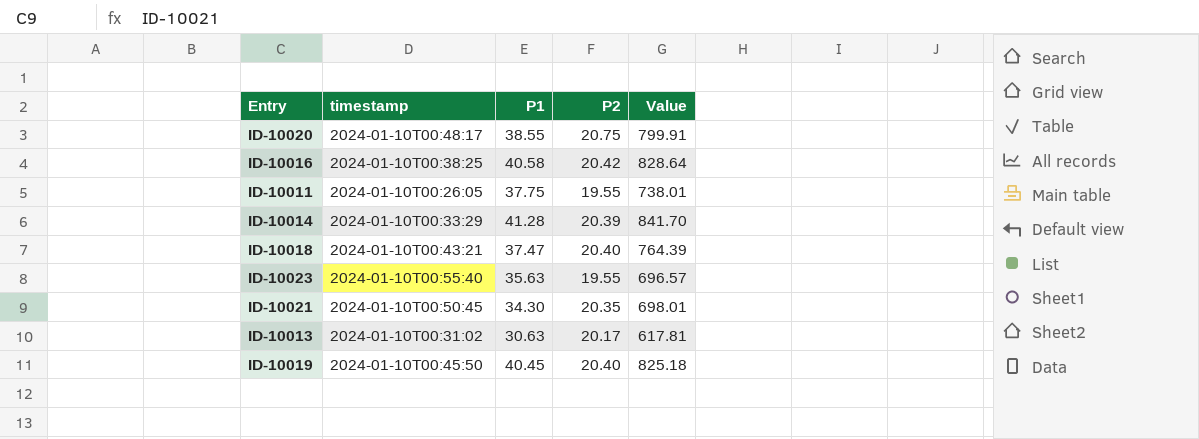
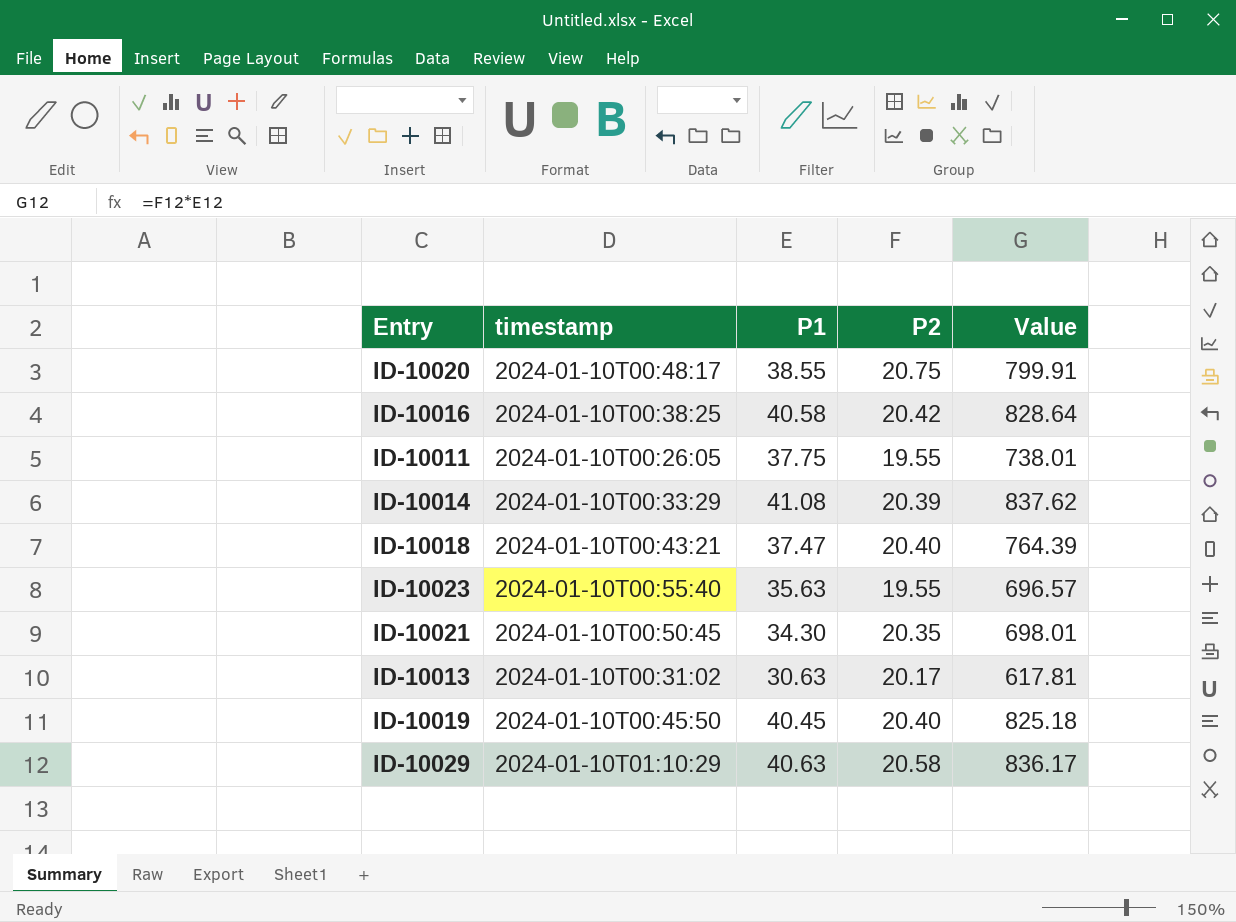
ID-10014 | P1: 41.28 -> 41.08
ID-10014 | Value: 841.70 -> 837.62
row ID-10029: none -> 2024-01-10T01:10:29 | 40.63 | 20.58 | 836.17

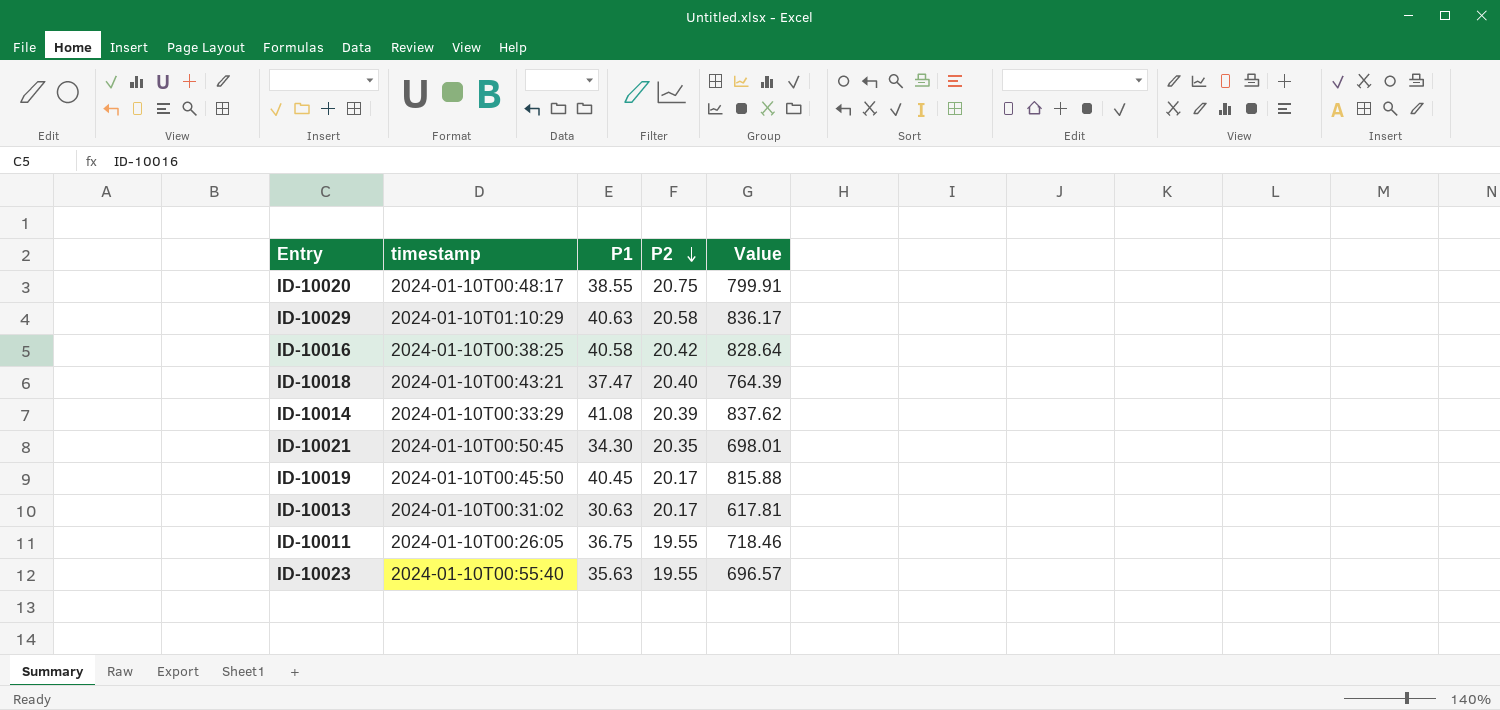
row order: none -> P2 descending
ID-10019 | P2: 20.40 -> 20.17
ID-10019 | Value: 825.18 -> 815.88
ID-10011 | P1: 37.75 -> 36.75
ID-10011 | Value: 738.01 -> 718.46

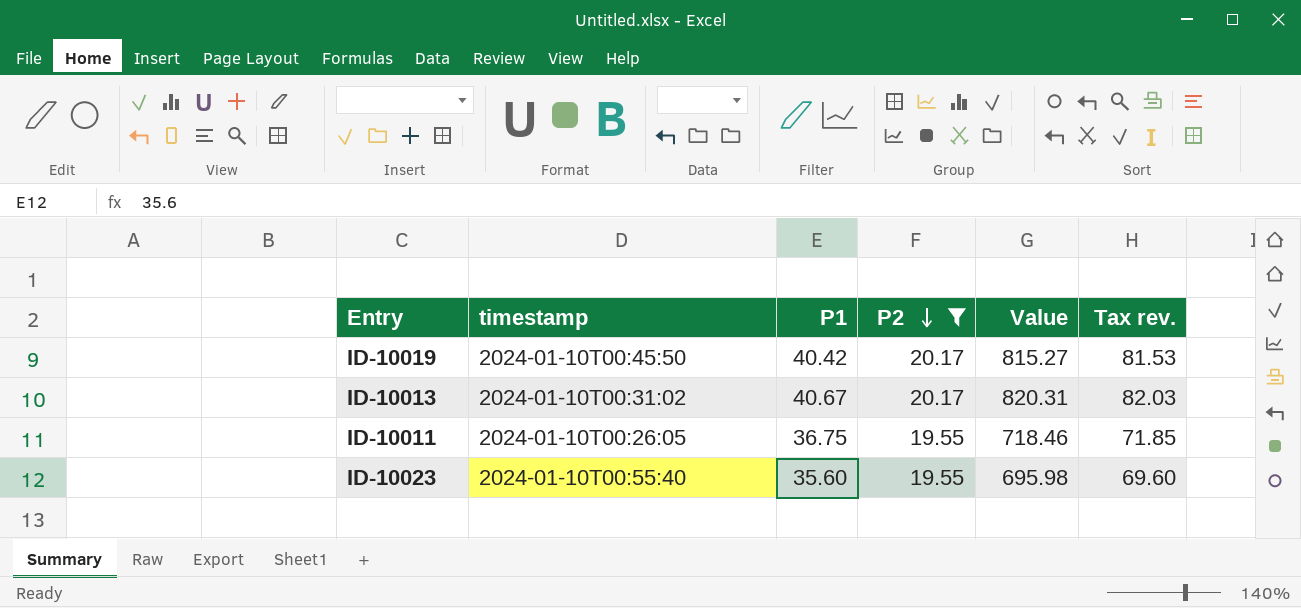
filter: none -> P2 <= 20.17
column Tax rev. | formula: none -> [Value] * 0.1
ID-10019 | P1: 40.45 -> 40.42
ID-10019 | Value: 815.88 -> 815.27
ID-10013 | P1: 30.63 -> 40.67
ID-10013 | Value: 617.81 -> 820.31
ID-10023 | P1: 35.63 -> 35.60
ID-10023 | Value: 696.57 -> 695.98

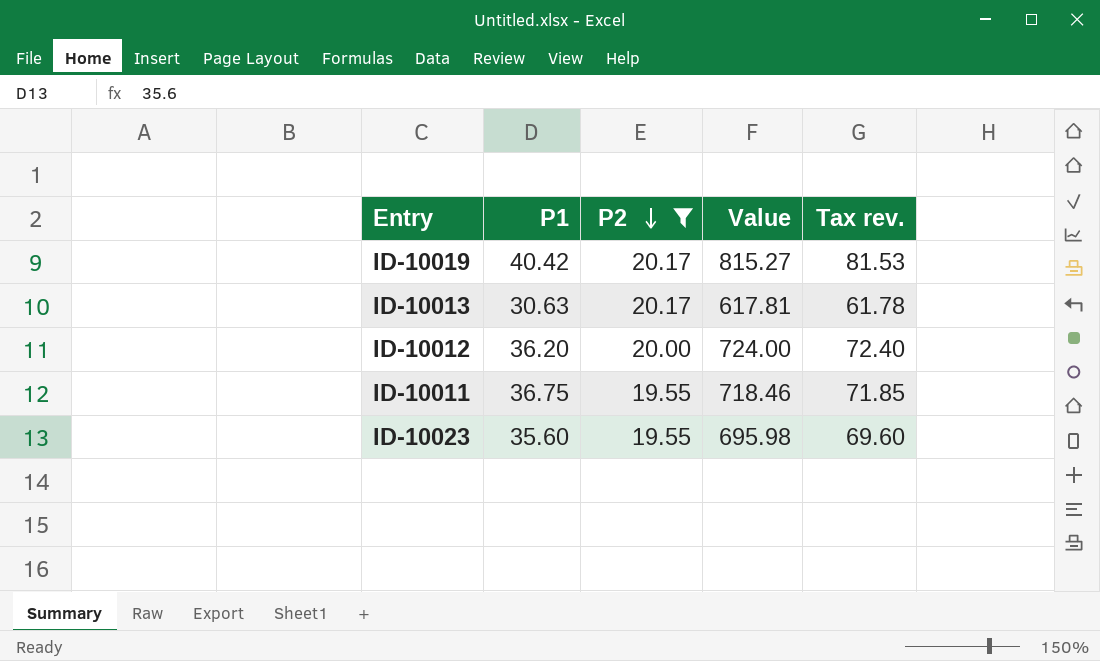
column timestamp | position: 2 -> none
ID-10013 | P1: 40.67 -> 30.63
ID-10013 | Value: 820.31 -> 617.81
ID-10013 | Tax rev.: 82.03 -> 61.78
row ID-10012: none -> 36.20 | 20.00 | 724.00 | 72.40

